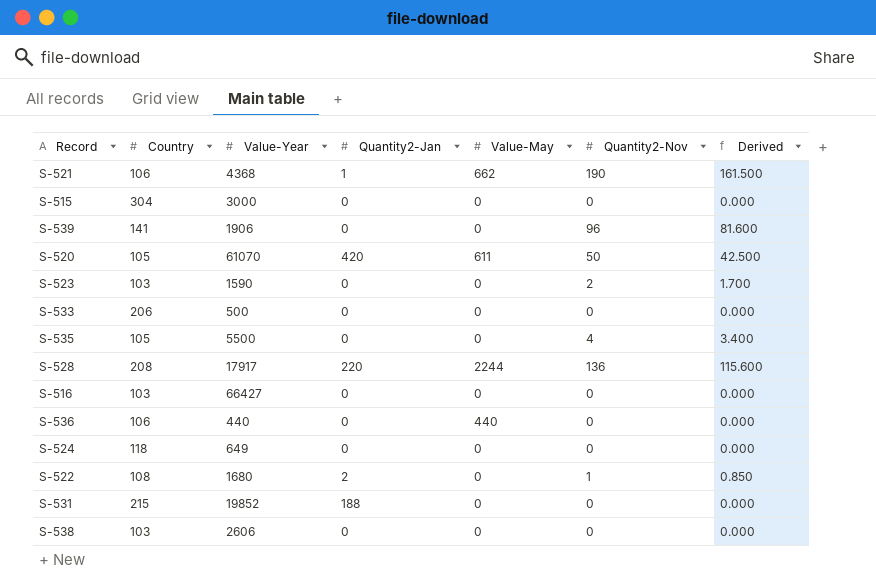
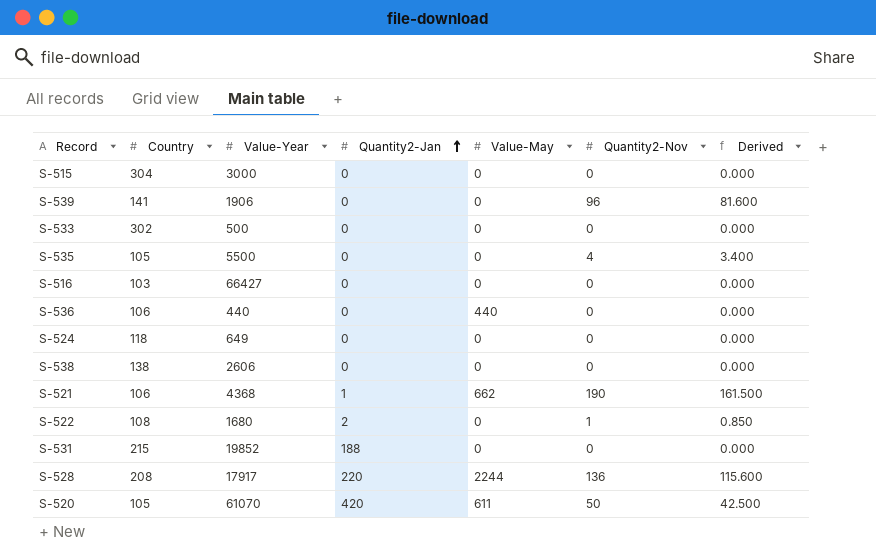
row order: none -> Quantity2-Jan ascending
row S-523: 103 | 1590 | 0 | 0 | 2 | 1.700 -> none
S-533 | Country: 206 -> 302
S-538 | Country: 103 -> 138

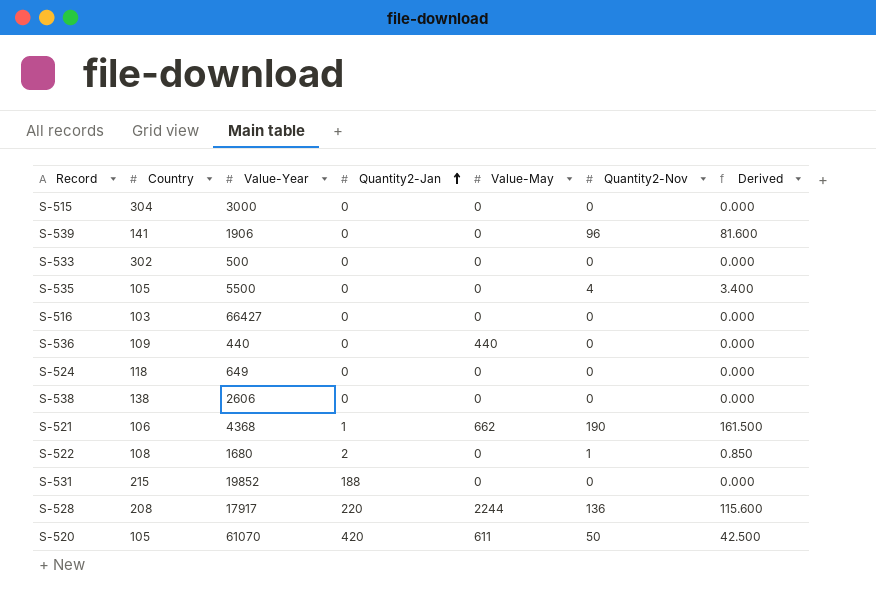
S-536 | Country: 106 -> 109

